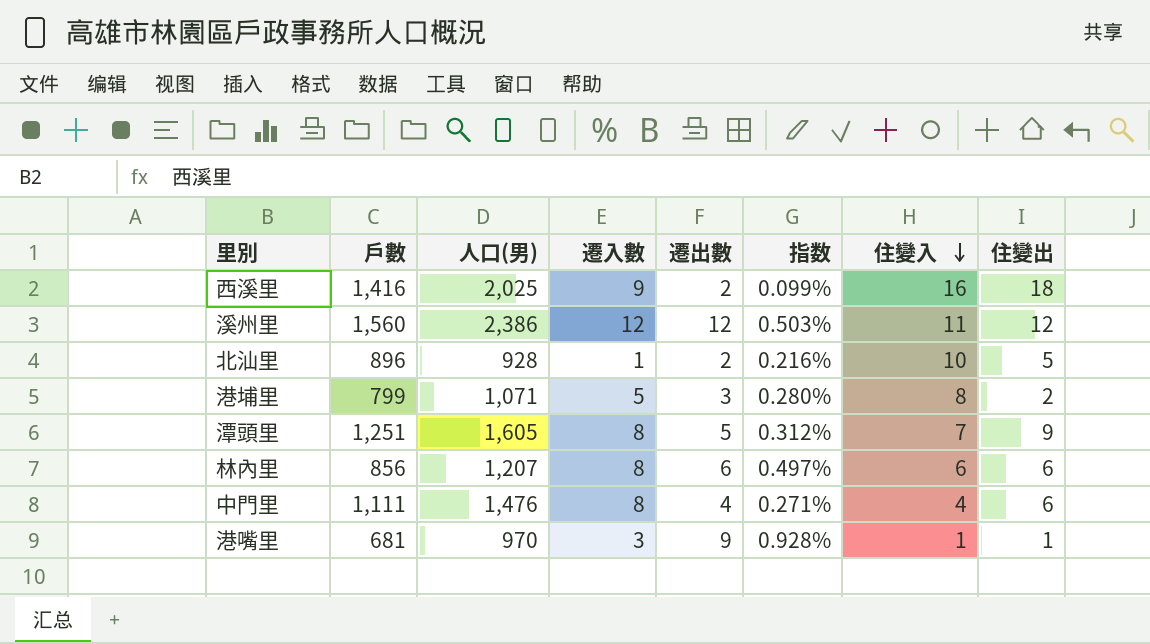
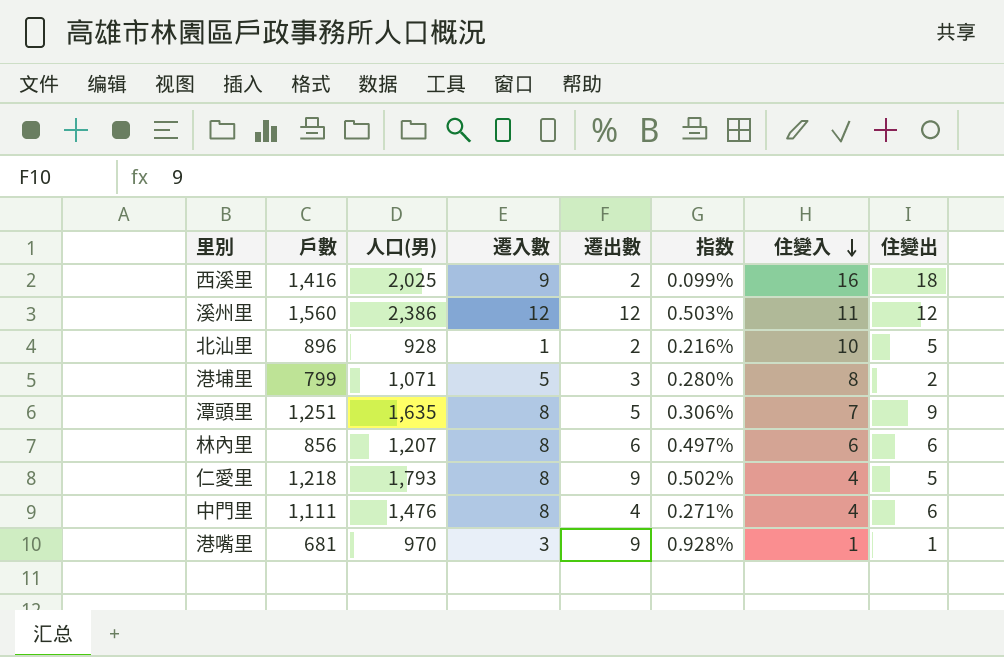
潭頭里 | 人口(男): 1,605 -> 1,635
潭頭里 | 指数: 0.312% -> 0.306%
row 仁愛里: none -> 1,218 | 1,793 | 8 | 9 | 0.502% | 4 | 5

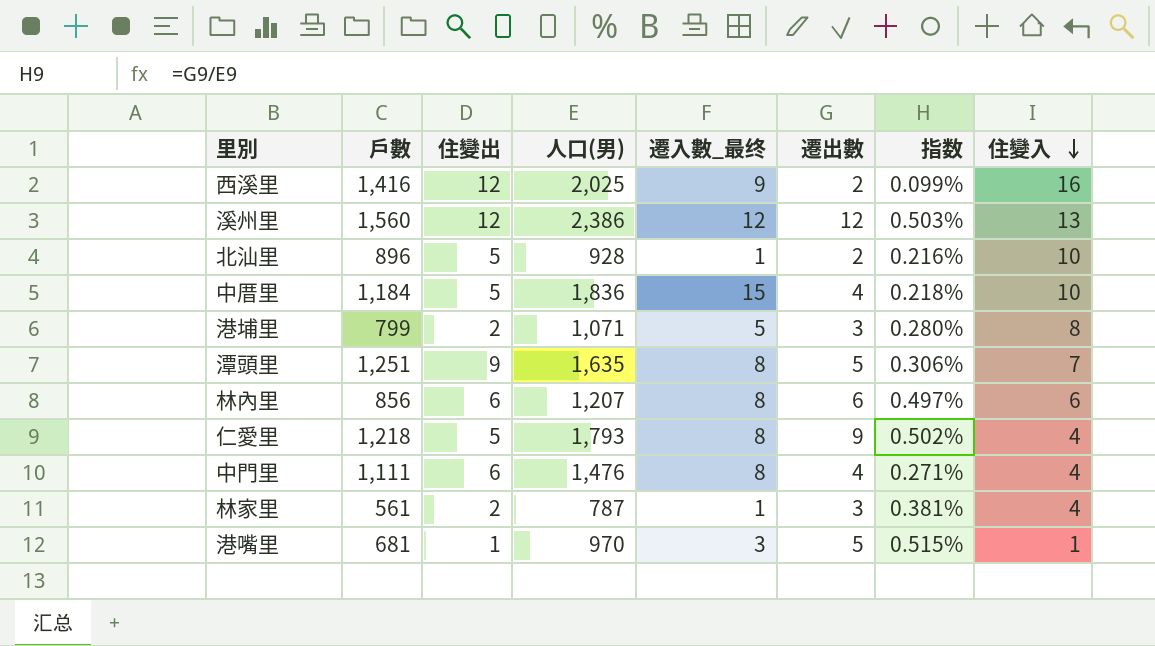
column 住變出 | position: 8 -> 3
column name: 遷入數 -> 遷入數_最终
西溪里 | 住變出: 18 -> 12
溪州里 | 住變入: 11 -> 13
row 中厝里: none -> 1,184 | 5 | 1,836 | 15 | 4 | 0.218% | 10
row 林家里: none -> 561 | 2 | 787 | 1 | 3 | 0.381% | 4
港嘴里 | 遷出數: 9 -> 5
港嘴里 | 指数: 0.928% -> 0.515%

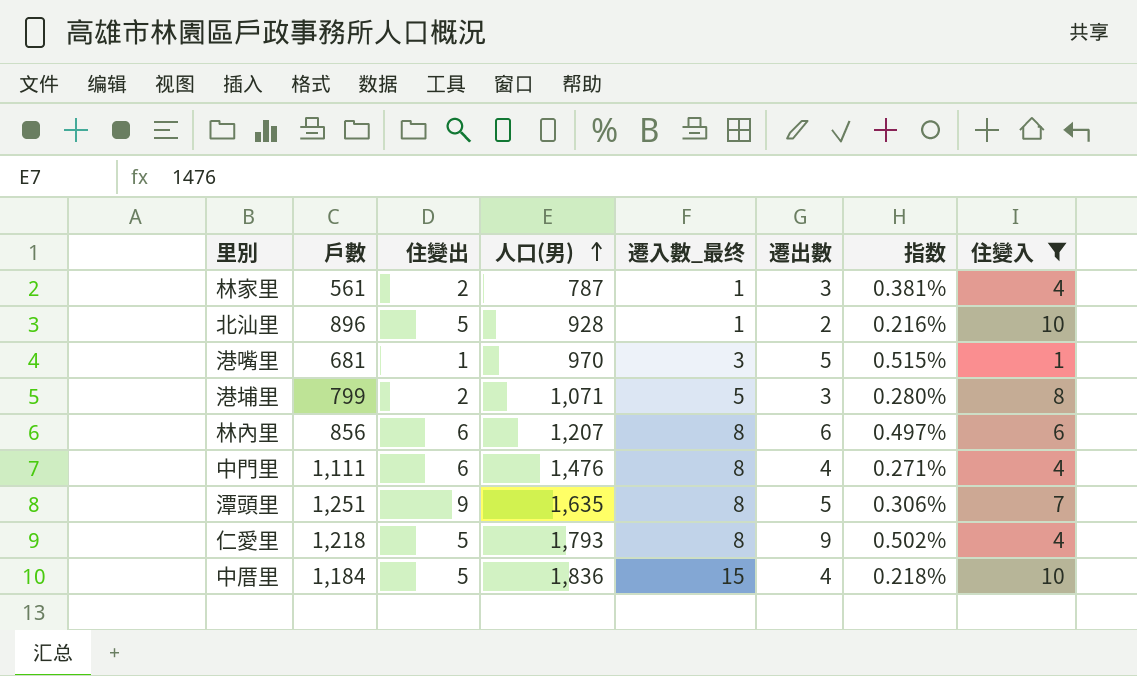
filter: none -> 住變入 <= 10
row order: 住變入 descending -> 人口(男) ascending

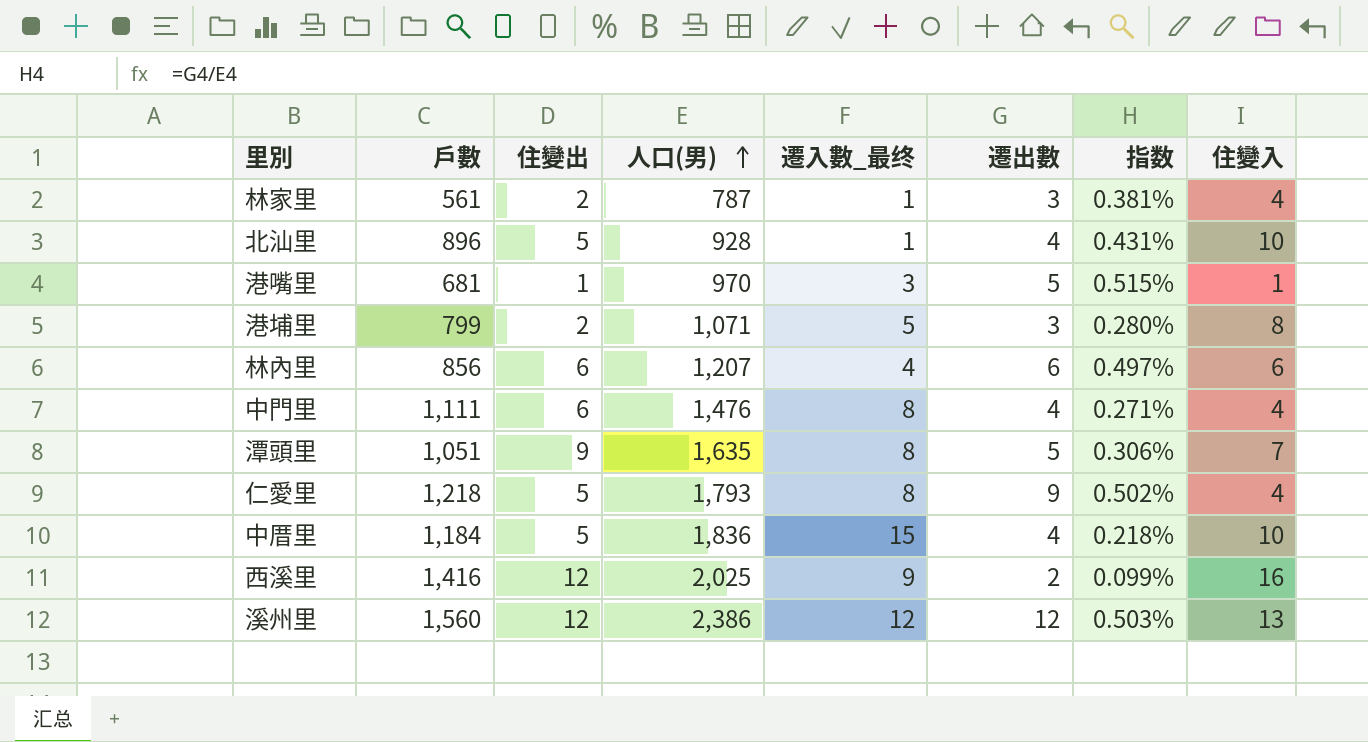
filter: 住變入 <= 10 -> none
北汕里 | 遷出數: 2 -> 4
北汕里 | 指数: 0.216% -> 0.431%
林內里 | 遷入數_最终: 8 -> 4
潭頭里 | 戶數: 1,251 -> 1,051

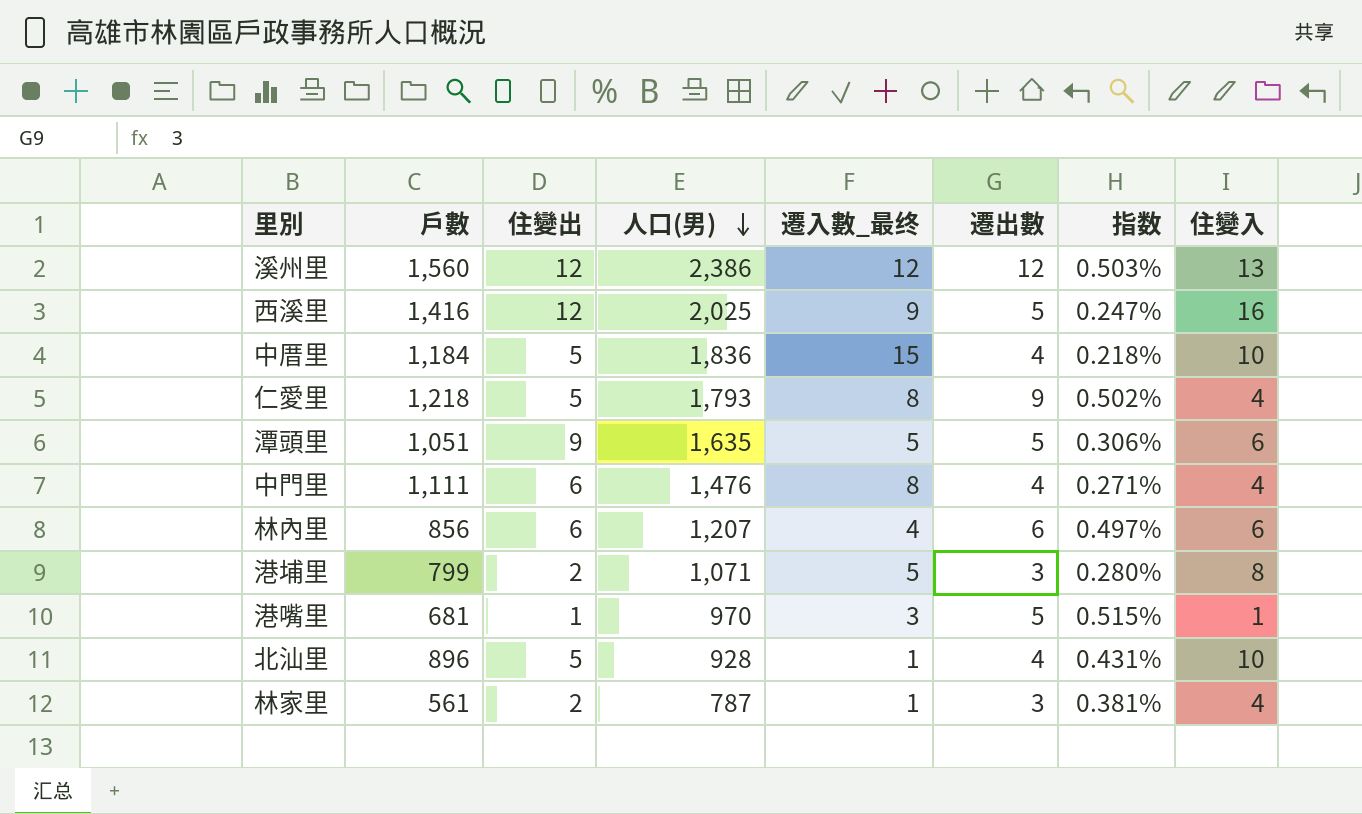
row order: 人口(男) ascending -> 人口(男) descending
西溪里 | 遷出數: 2 -> 5
西溪里 | 指数: 0.099% -> 0.247%
潭頭里 | 遷入數_最终: 8 -> 5
潭頭里 | 住變入: 7 -> 6

